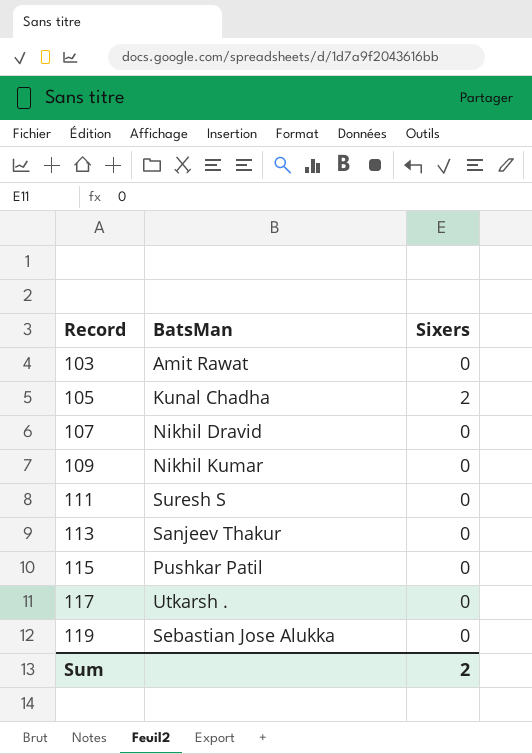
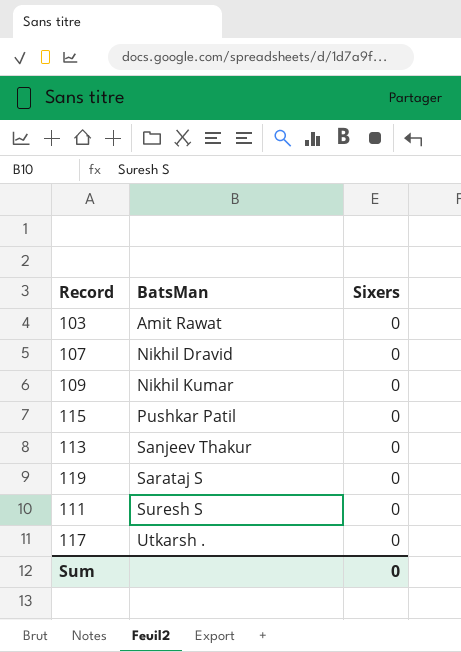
row order: Record ascending -> BatsMan ascending
row 105: Kunal Chadha | 2 -> none
119 | BatsMan: Sebastian Jose Alukka -> Sarataj S
Sum | Sixers: 2 -> 0

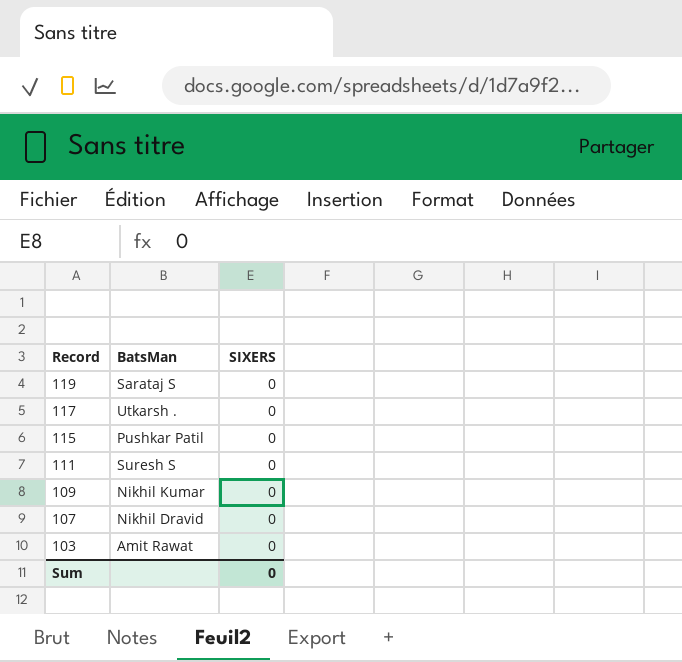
row order: BatsMan ascending -> Record descending
column name: Sixers -> SIXERS
row 113: Sanjeev Thakur | 0 -> none

